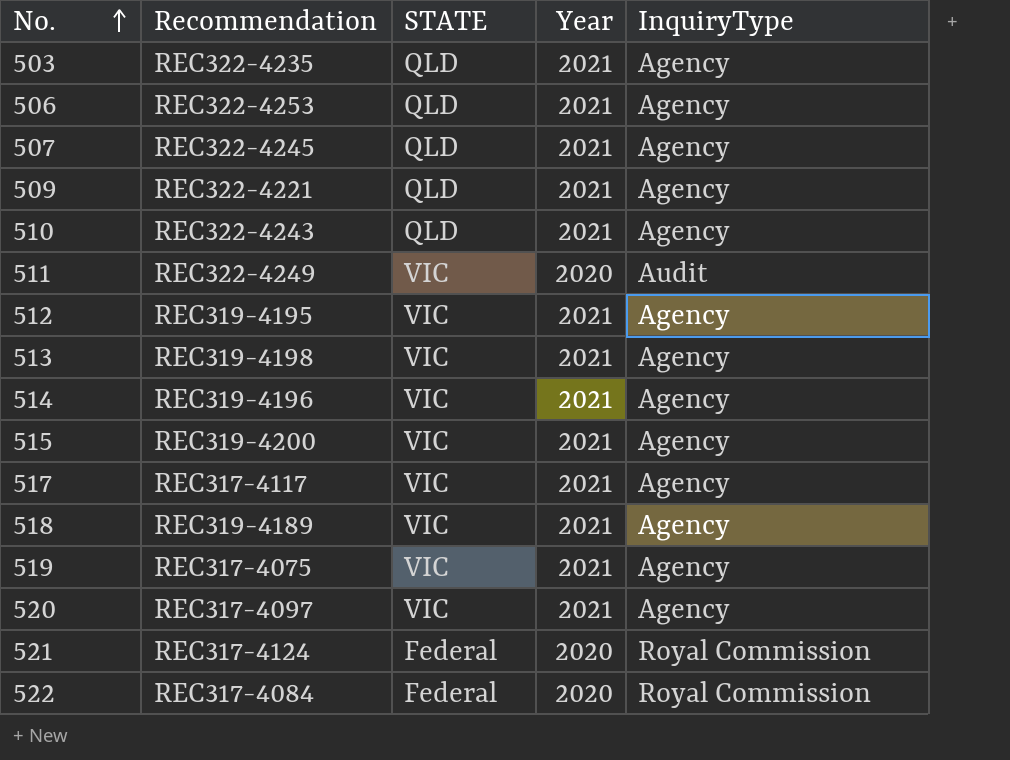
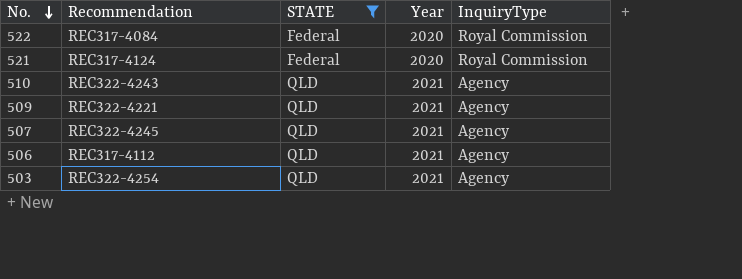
filter: none -> STATE != VIC
row order: No. ascending -> No. descending
506 | Recommendation: REC322-4253 -> REC317-4112
503 | Recommendation: REC322-4235 -> REC322-4254

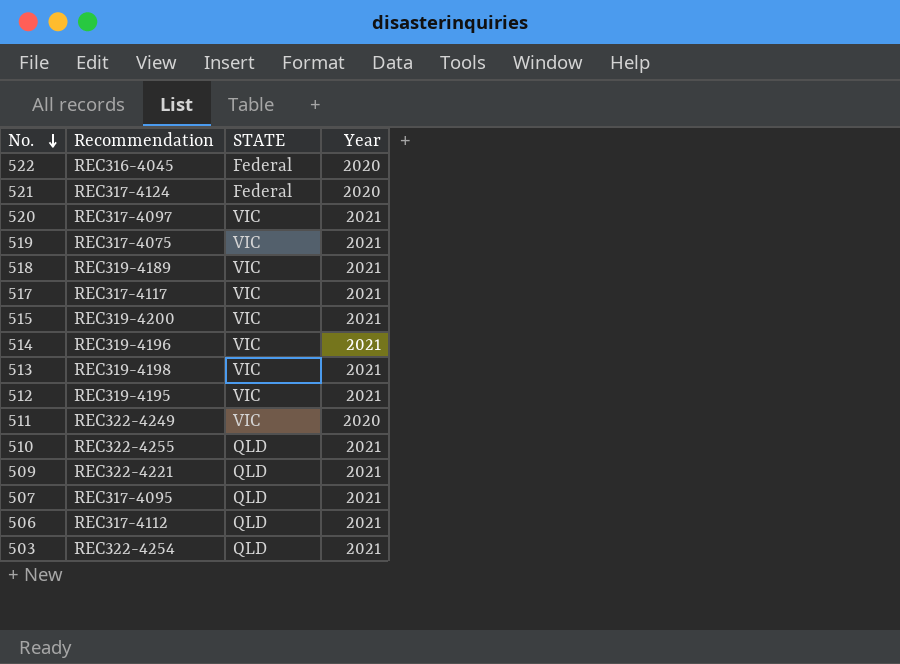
filter: STATE != VIC -> none
column InquiryType | position: 5 -> none
522 | Recommendation: REC317-4084 -> REC316-4045
510 | Recommendation: REC322-4243 -> REC322-4255
507 | Recommendation: REC322-4245 -> REC317-4095

